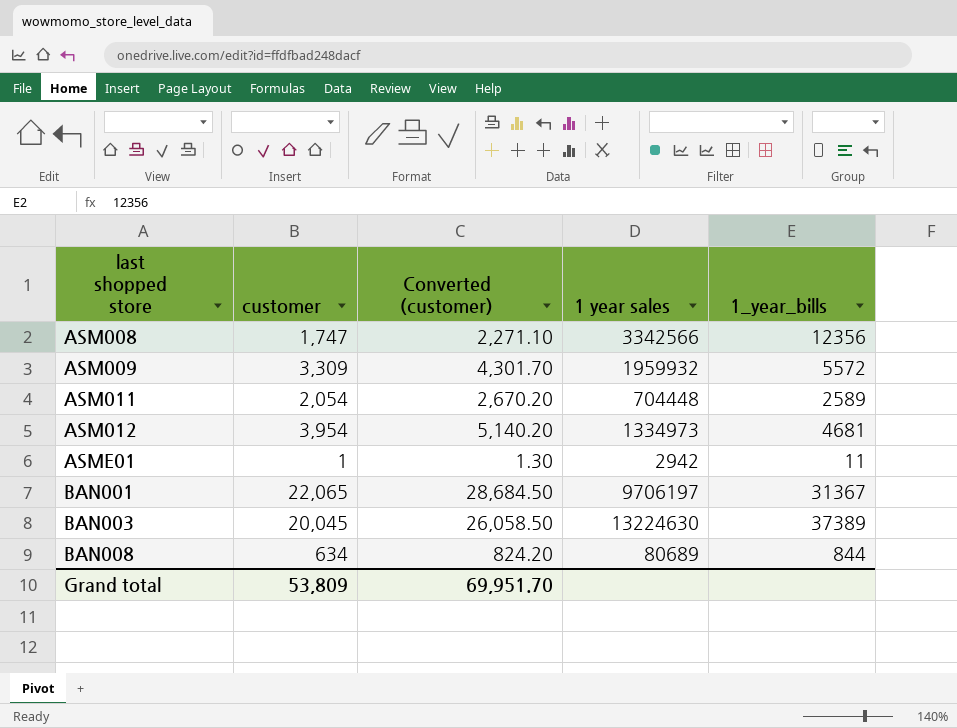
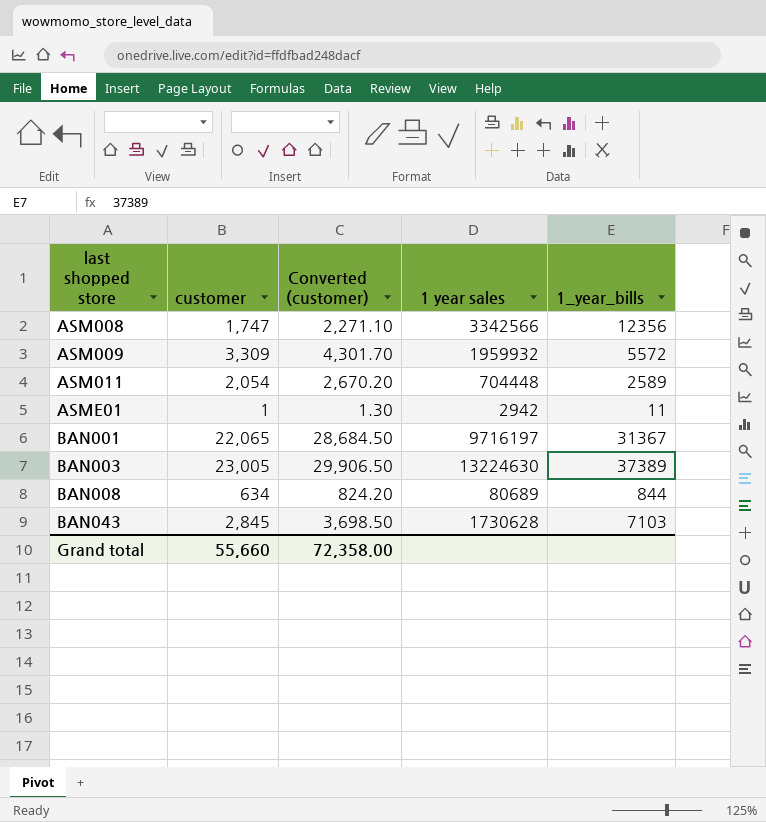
row ASM012: 3,954 | 5,140.20 | 1334973 | 4681 -> none
BAN001 | 1 year sales: 9706197 -> 9716197
BAN003 | customer: 20,045 -> 23,005
BAN003 | Converted (customer): 26,058.50 -> 29,906.50
row BAN043: none -> 2,845 | 3,698.50 | 1730628 | 7103
Grand total | customer: 53,809 -> 55,660
Grand total | Converted (customer): 69,951.70 -> 72,358.00

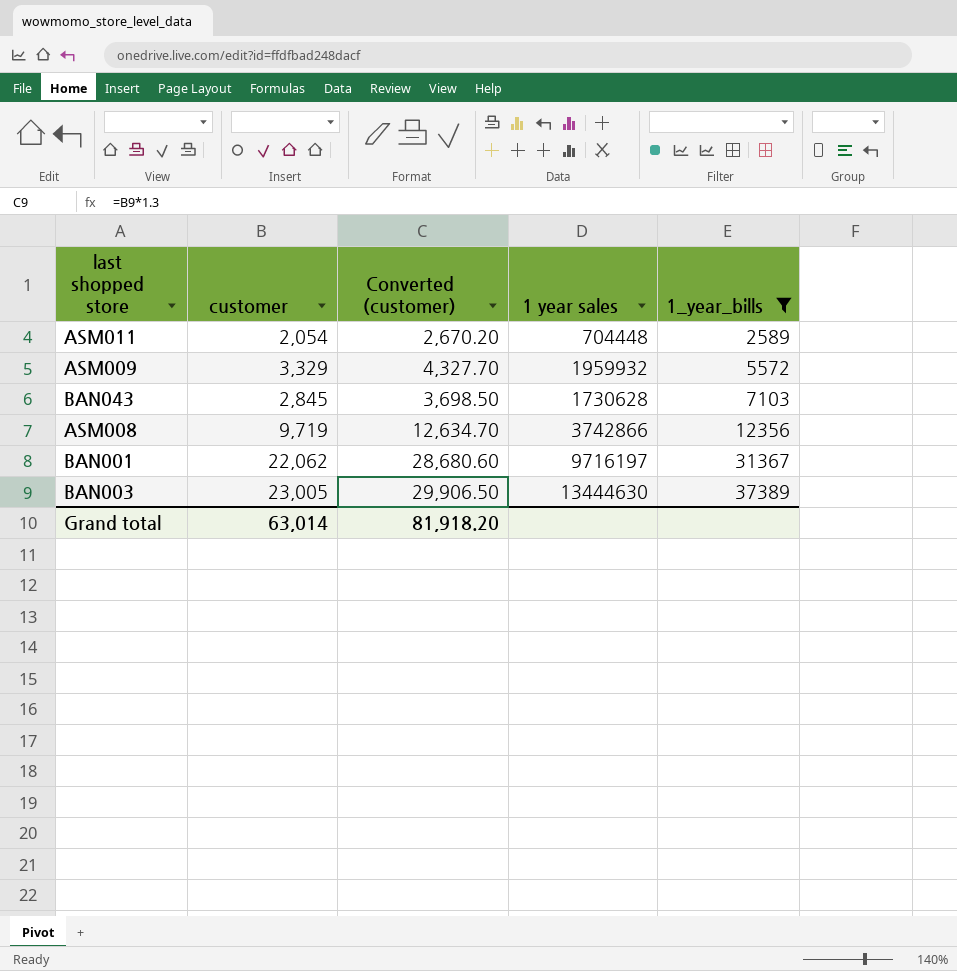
filter: none -> 1_year_bills >= 2589
row order: last shopped store ascending -> 1_year_bills ascending
ASM009 | customer: 3,309 -> 3,329
ASM009 | Converted (customer): 4,301.70 -> 4,327.70
ASM008 | customer: 1,747 -> 9,719
ASM008 | Converted (customer): 2,271.10 -> 12,634.70
ASM008 | 1 year sales: 3342566 -> 3742866
BAN001 | customer: 22,065 -> 22,062
BAN001 | Converted (customer): 28,684.50 -> 28,680.60
BAN003 | 1 year sales: 13224630 -> 13444630
Grand total | customer: 55,660 -> 63,014
Grand total | Converted (customer): 72,358.00 -> 81,918.20

